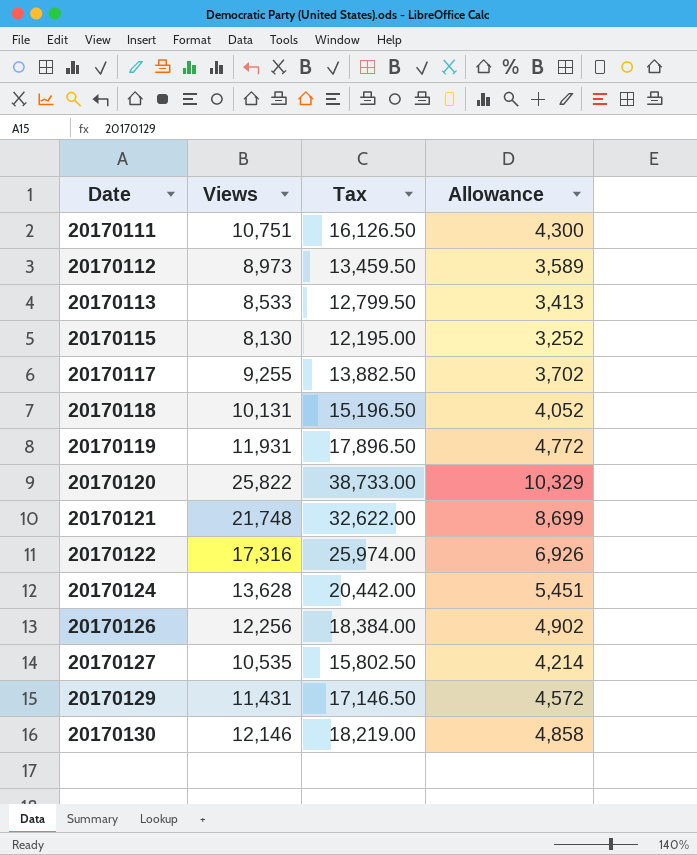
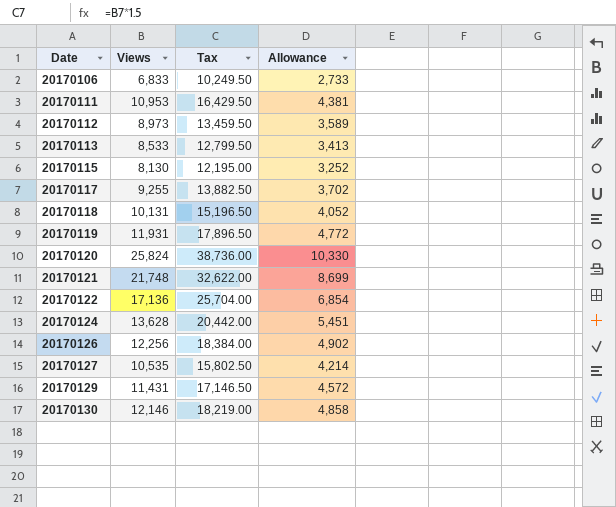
row 20170106: none -> 6,833 | 10,249.50 | 2,733
20170111 | Views: 10,751 -> 10,953
20170111 | Tax: 16,126.50 -> 16,429.50
20170111 | Allowance: 4,300 -> 4,381
20170120 | Views: 25,822 -> 25,824
20170120 | Tax: 38,733.00 -> 38,736.00
20170120 | Allowance: 10,329 -> 10,330
20170122 | Views: 17,316 -> 17,136
20170122 | Tax: 25,974.00 -> 25,704.00
20170122 | Allowance: 6,926 -> 6,854

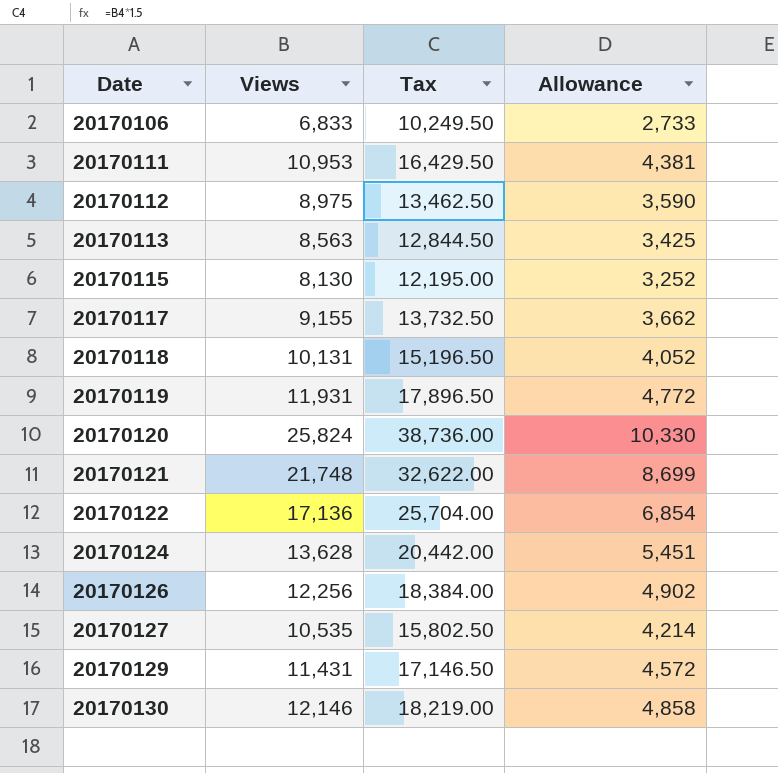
20170112 | Views: 8,973 -> 8,975
20170112 | Tax: 13,459.50 -> 13,462.50
20170112 | Allowance: 3,589 -> 3,590
20170113 | Views: 8,533 -> 8,563
20170113 | Tax: 12,799.50 -> 12,844.50
20170113 | Allowance: 3,413 -> 3,425
20170117 | Views: 9,255 -> 9,155
20170117 | Tax: 13,882.50 -> 13,732.50
20170117 | Allowance: 3,702 -> 3,662

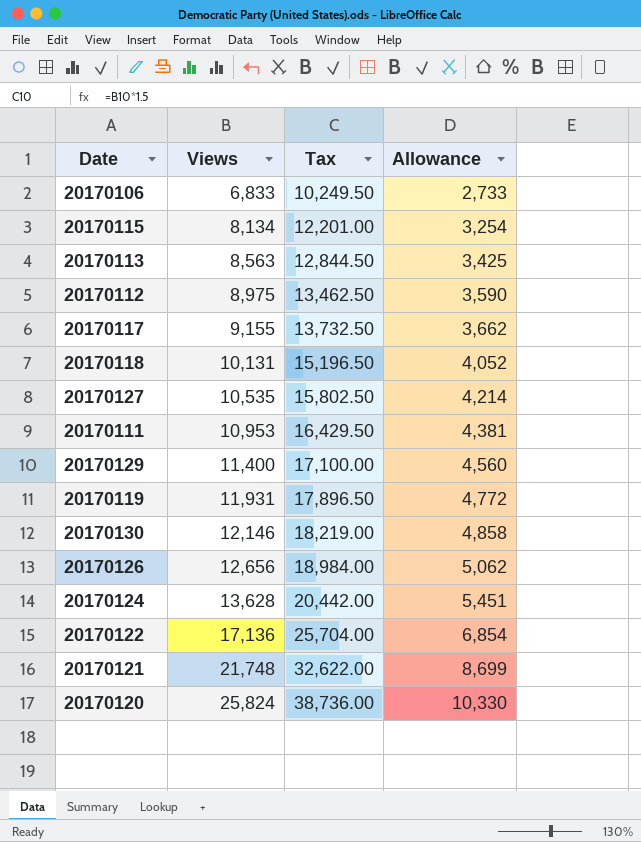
row order: Date ascending -> Views ascending
20170115 | Views: 8,130 -> 8,134
20170115 | Tax: 12,195.00 -> 12,201.00
20170115 | Allowance: 3,252 -> 3,254
20170129 | Views: 11,431 -> 11,400
20170129 | Tax: 17,146.50 -> 17,100.00
20170129 | Allowance: 4,572 -> 4,560
20170126 | Views: 12,256 -> 12,656
20170126 | Tax: 18,384.00 -> 18,984.00
20170126 | Allowance: 4,902 -> 5,062

